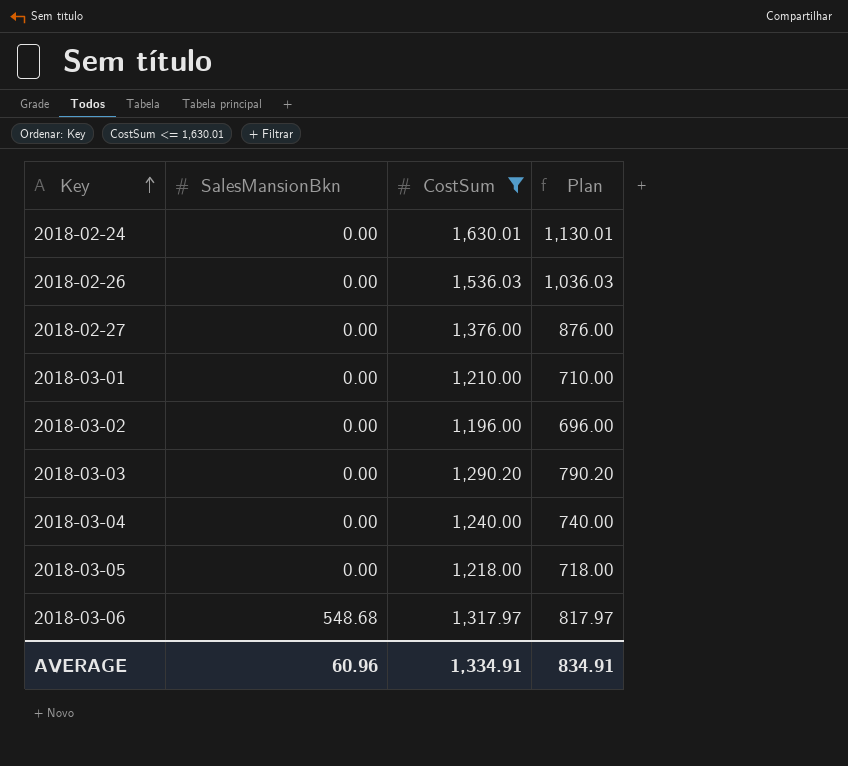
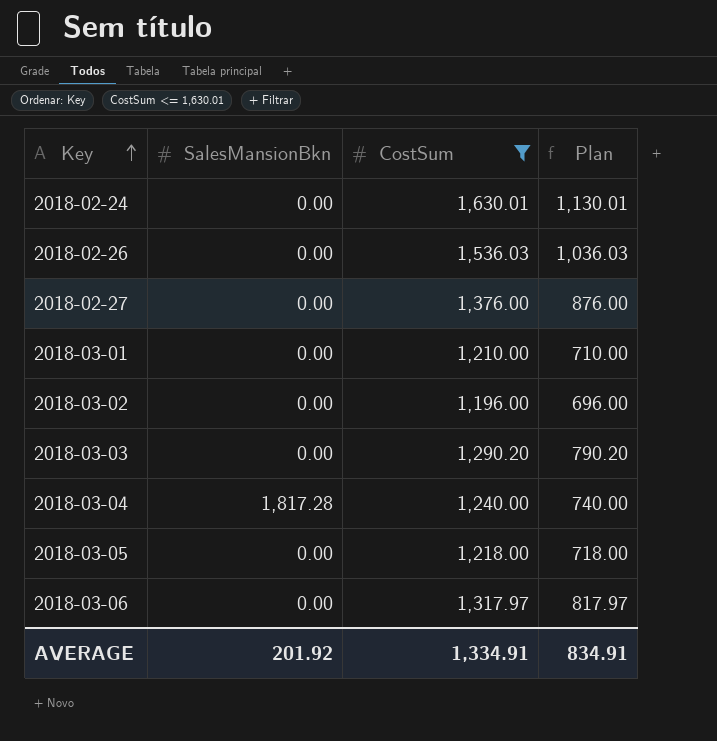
2018-03-04 | SalesMansionBkn: 0.00 -> 1,817.28
2018-03-06 | SalesMansionBkn: 548.68 -> 0.00
AVERAGE | SalesMansionBkn: 60.96 -> 201.92

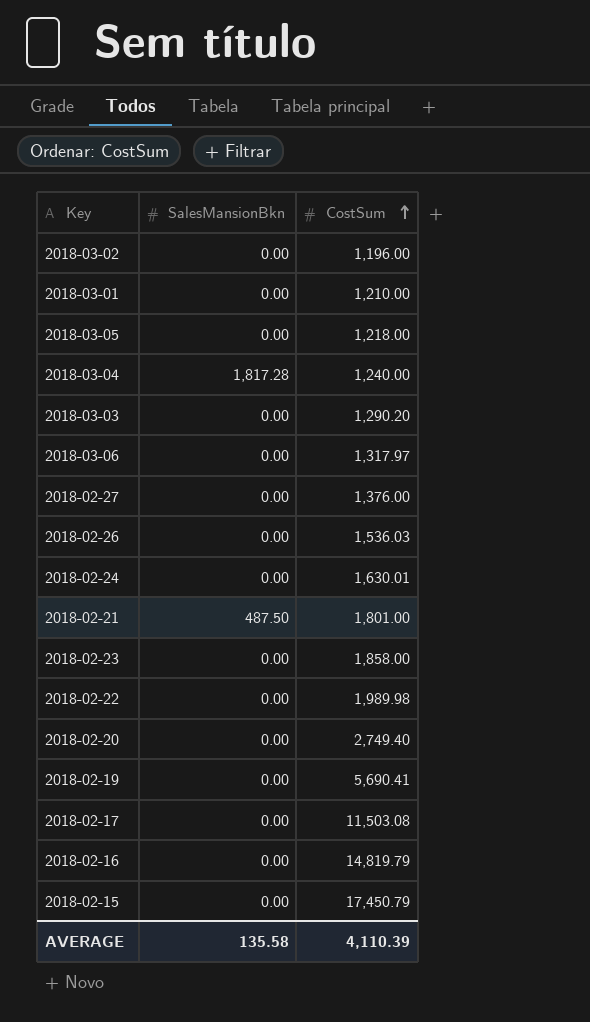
filter: CostSum <= 1,630.01 -> none
row order: Key ascending -> CostSum ascending
column Plan | formula: [CostSum] - 500 -> none
AVERAGE | SalesMansionBkn: 201.92 -> 135.58
AVERAGE | CostSum: 1,334.91 -> 4,110.39

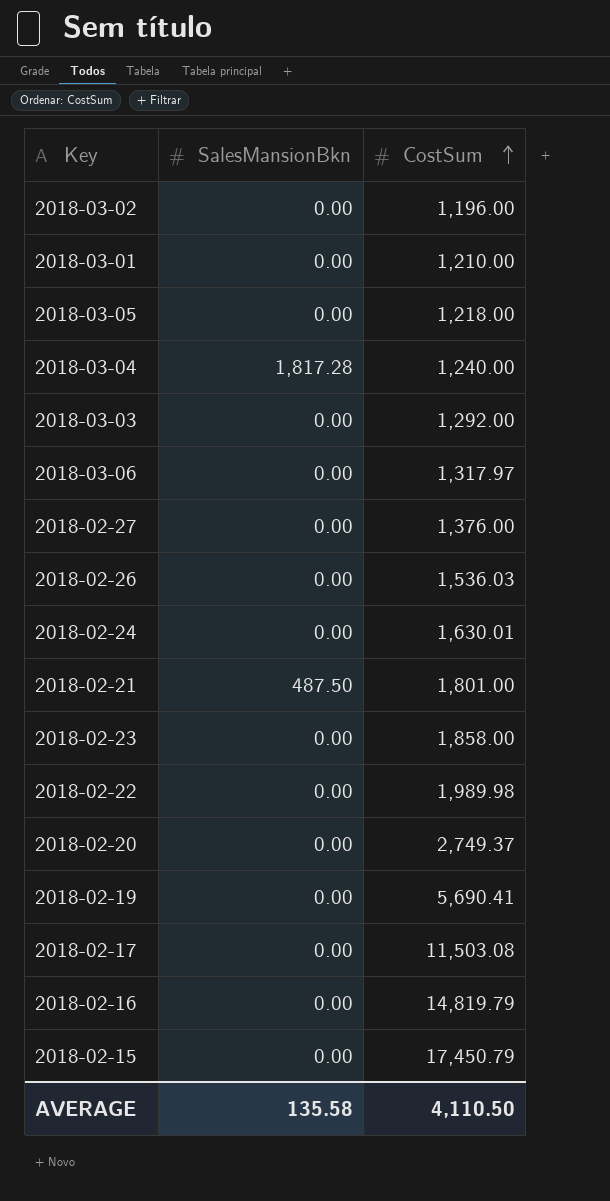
2018-03-03 | CostSum: 1,290.20 -> 1,292.00
2018-02-20 | CostSum: 2,749.40 -> 2,749.37
AVERAGE | CostSum: 4,110.39 -> 4,110.50

